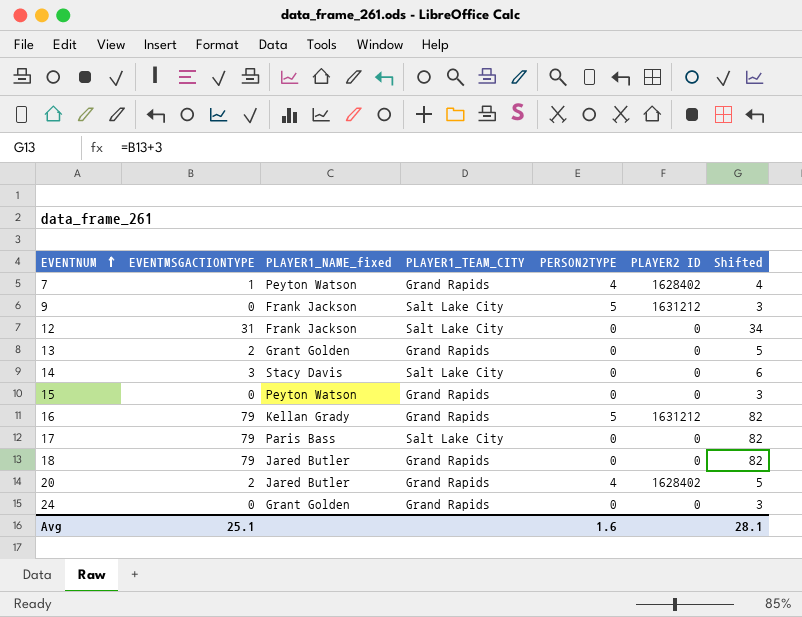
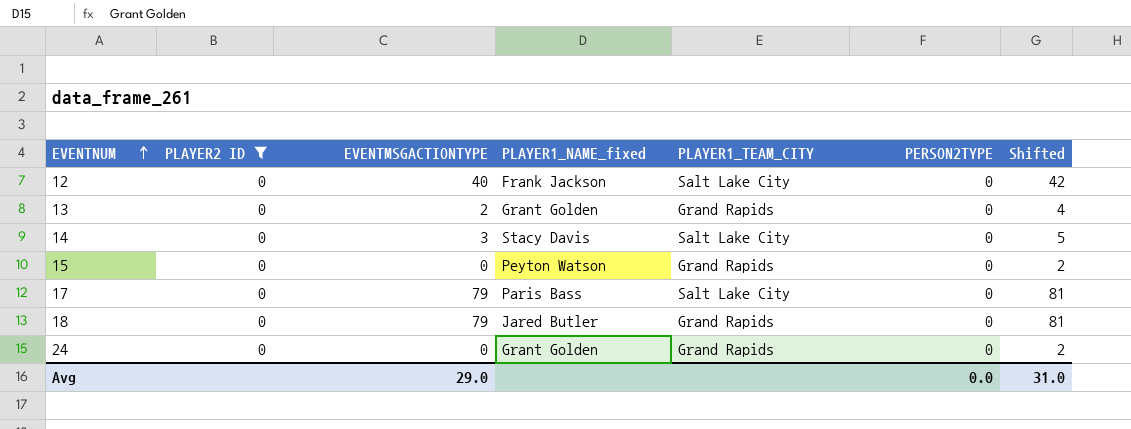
filter: none -> PLAYER2 ID = 0
column PLAYER2 ID | position: 6 -> 2
column Shifted | formula: [EVENTMSGACTIONTYPE] + 3 -> [EVENTMSGACTIONTYPE] + 2
12 | EVENTMSGACTIONTYPE: 31 -> 40
Avg | EVENTMSGACTIONTYPE: 25.1 -> 29.0
Avg | PERSON2TYPE: 1.6 -> 0.0
Avg | Shifted: 28.1 -> 31.0

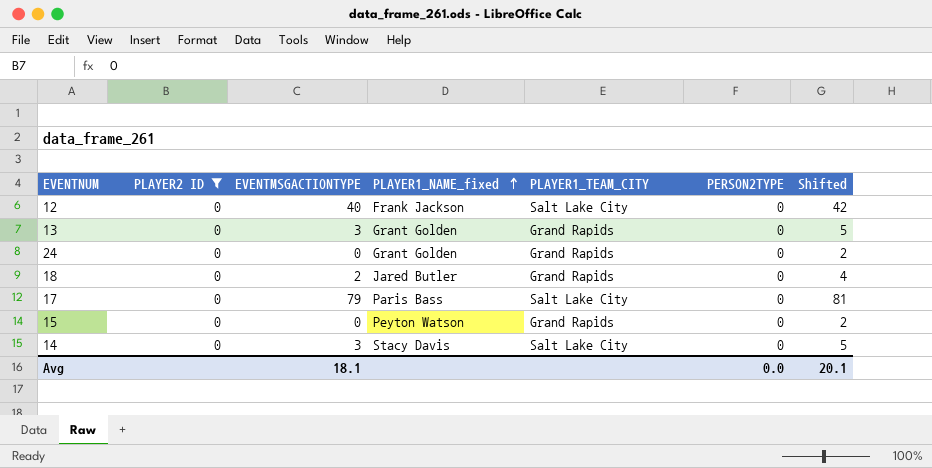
row order: EVENTNUM ascending -> PLAYER1_NAME_fixed ascending
13 | EVENTMSGACTIONTYPE: 2 -> 3
13 | Shifted: 4 -> 5
18 | EVENTMSGACTIONTYPE: 79 -> 2
18 | Shifted: 81 -> 4
Avg | EVENTMSGACTIONTYPE: 29.0 -> 18.1
Avg | Shifted: 31.0 -> 20.1

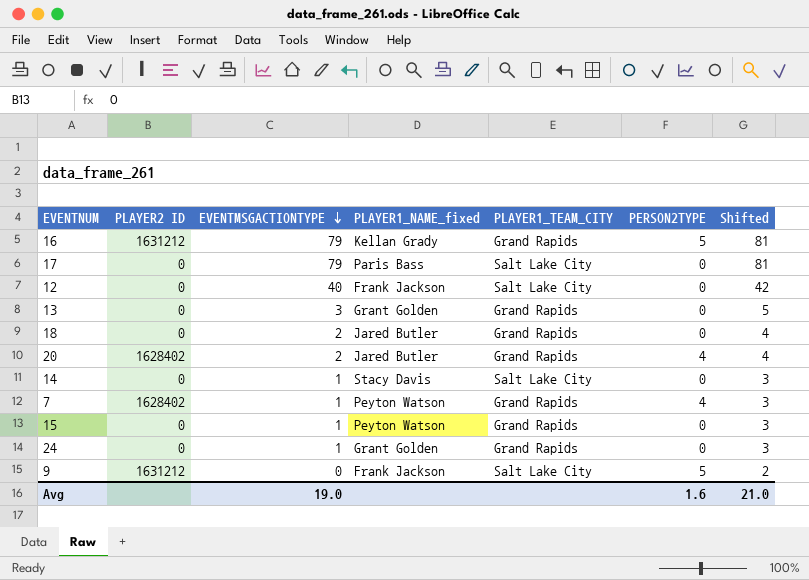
filter: PLAYER2 ID = 0 -> none
row order: PLAYER1_NAME_fixed ascending -> EVENTMSGACTIONTYPE descending
14 | EVENTMSGACTIONTYPE: 3 -> 1
14 | Shifted: 5 -> 3
15 | EVENTMSGACTIONTYPE: 0 -> 1
15 | Shifted: 2 -> 3
24 | EVENTMSGACTIONTYPE: 0 -> 1
24 | Shifted: 2 -> 3
Avg | EVENTMSGACTIONTYPE: 18.1 -> 19.0
Avg | PERSON2TYPE: 0.0 -> 1.6
Avg | Shifted: 20.1 -> 21.0

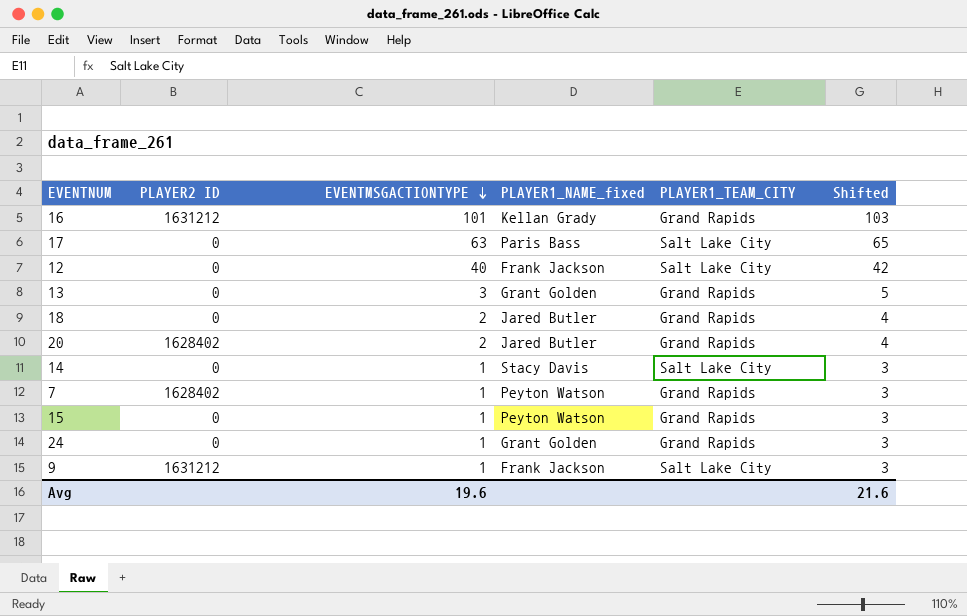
column PERSON2TYPE | position: 6 -> none
16 | EVENTMSGACTIONTYPE: 79 -> 101
16 | Shifted: 81 -> 103
17 | EVENTMSGACTIONTYPE: 79 -> 63
17 | Shifted: 81 -> 65
9 | EVENTMSGACTIONTYPE: 0 -> 1
9 | Shifted: 2 -> 3
Avg | EVENTMSGACTIONTYPE: 19.0 -> 19.6
Avg | Shifted: 21.0 -> 21.6

